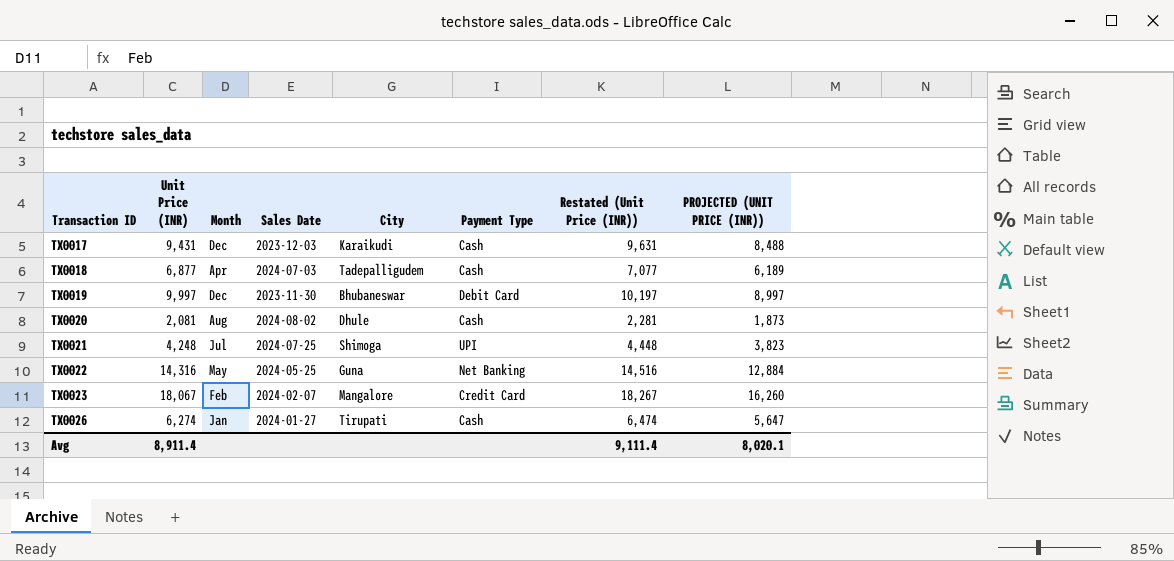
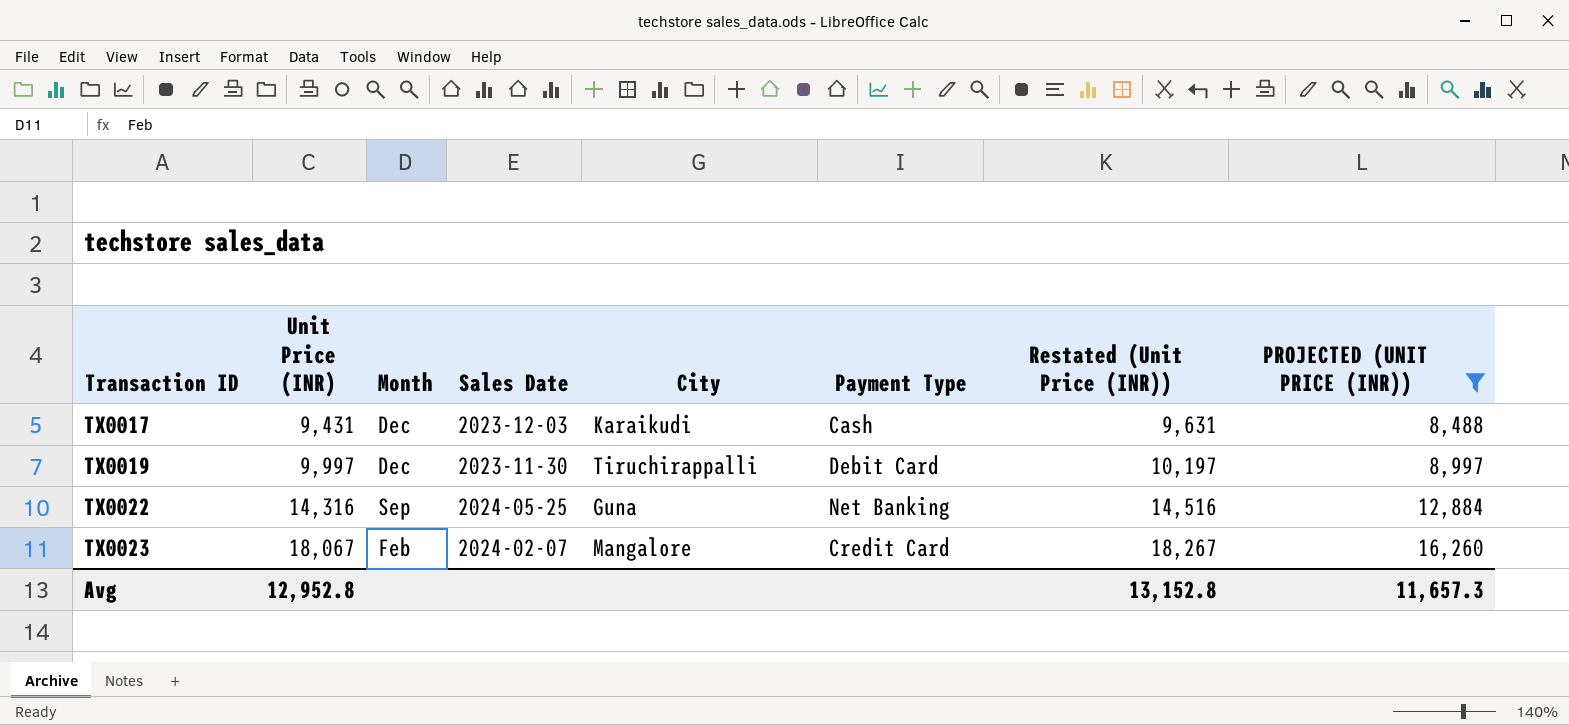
filter: none -> PROJECTED (UNIT PRICE (INR)) >= 8,488
TX0019 | City: Bhubaneswar -> Tiruchirappalli
TX0022 | Month: May -> Sep
Avg | Unit Price (INR): 8,911.4 -> 12,952.8
Avg | Restated (Unit Price (INR)): 9,111.4 -> 13,152.8
Avg | PROJECTED (UNIT PRICE (INR)): 8,020.1 -> 11,657.3

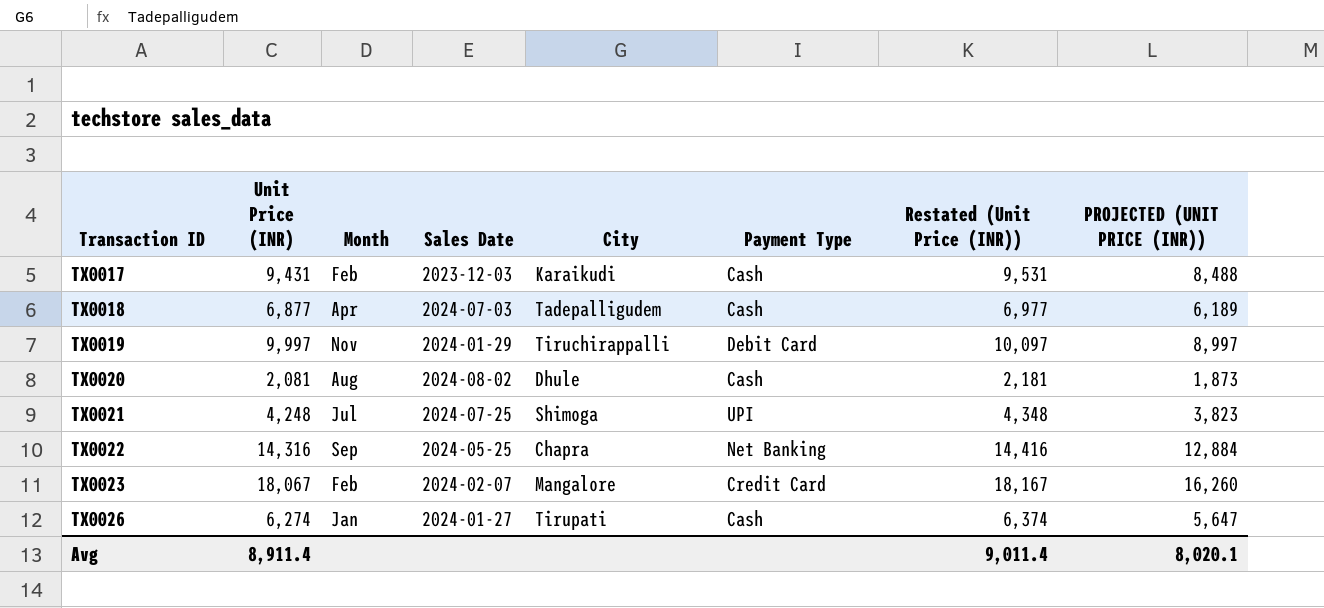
filter: PROJECTED (UNIT PRICE (INR)) >= 8,488 -> none
column Restated (Unit Price (INR)) | formula: [Unit Price (INR)] + 200 -> [Unit Price (INR)] + 100
TX0017 | Month: Dec -> Feb
TX0019 | Month: Dec -> Nov
TX0019 | Sales Date: 2023-11-30 -> 2024-01-29
TX0022 | City: Guna -> Chapra
Avg | Unit Price (INR): 12,952.8 -> 8,911.4
Avg | Restated (Unit Price (INR)): 13,152.8 -> 9,011.4
Avg | PROJECTED (UNIT PRICE (INR)): 11,657.3 -> 8,020.1

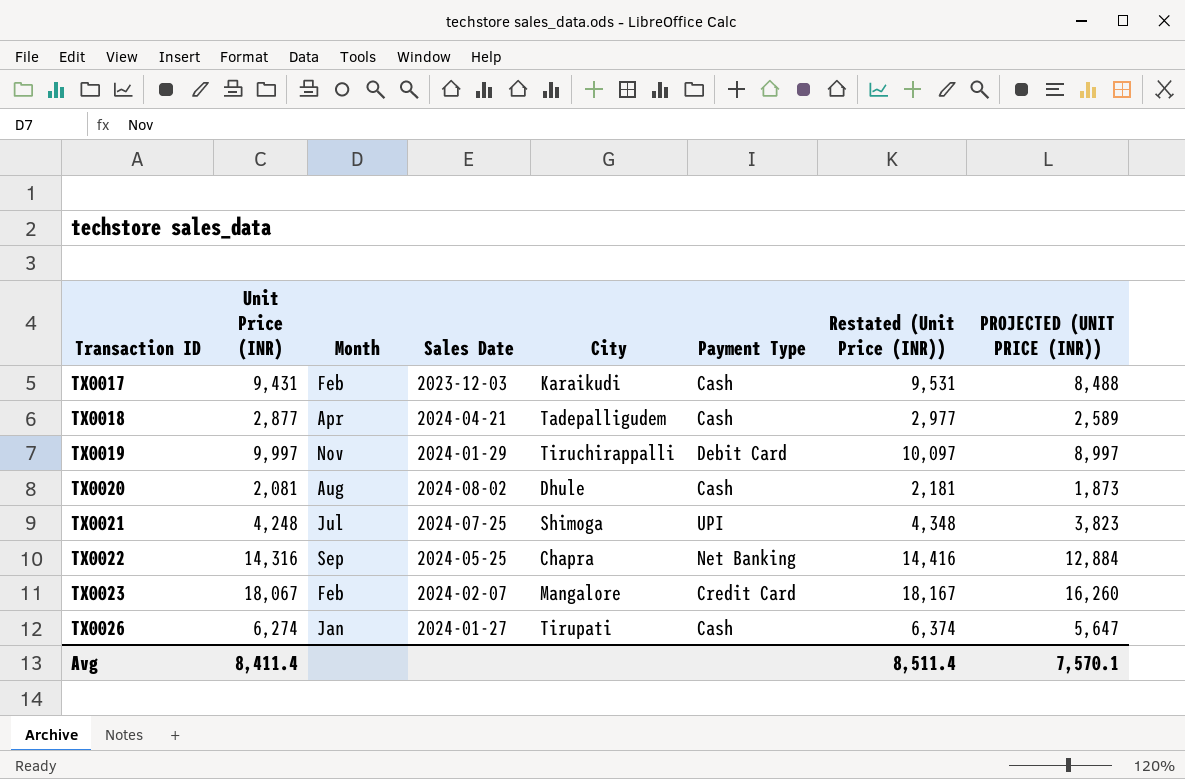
TX0018 | Unit Price (INR): 6,877 -> 2,877
TX0018 | Sales Date: 2024-07-03 -> 2024-04-21
TX0018 | Restated (Unit Price (INR)): 6,977 -> 2,977
TX0018 | PROJECTED (UNIT PRICE (INR)): 6,189 -> 2,589
Avg | Unit Price (INR): 8,911.4 -> 8,411.4
Avg | Restated (Unit Price (INR)): 9,011.4 -> 8,511.4
Avg | PROJECTED (UNIT PRICE (INR)): 8,020.1 -> 7,570.1

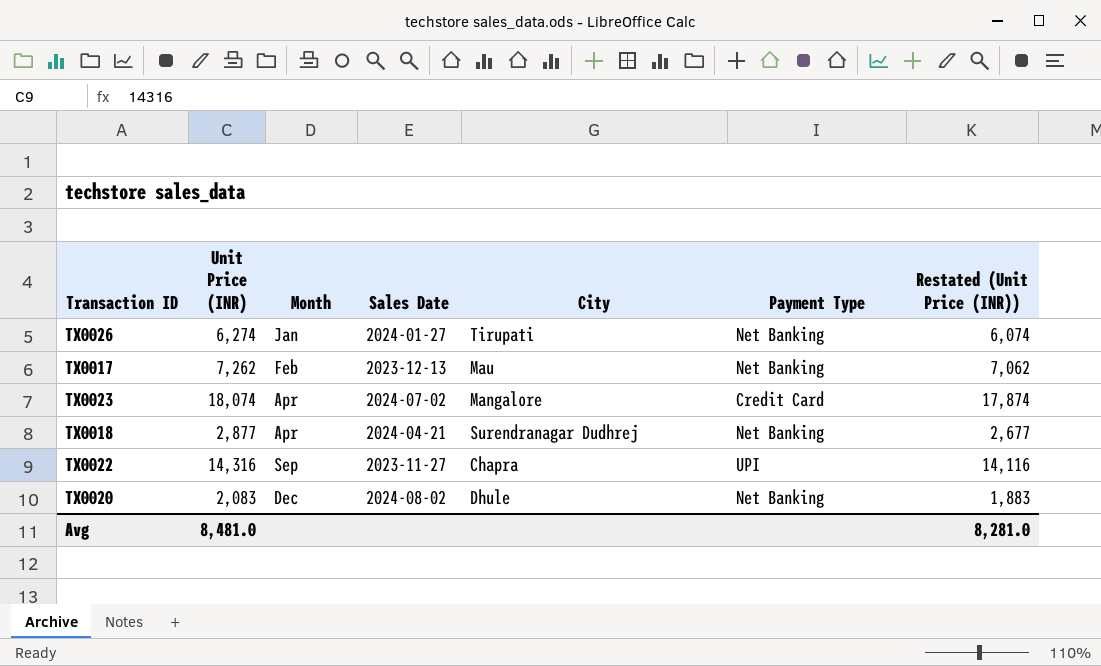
row order: Transaction ID ascending -> Month ascending
column PROJECTED (UNIT PRICE (INR)) | formula: [Unit Price (INR)] * 0.9 -> none
column Restated (Unit Price (INR)) | formula: [Unit Price (INR)] + 100 -> [Unit Price (INR)] - 200
row TX0019: 9,997 | Nov | 2024-01-29 | Tiruchirappalli | Debit Card | 10,097 | 8,997 -> none
row TX0021: 4,248 | Jul | 2024-07-25 | Shimoga | UPI | 4,348 | 3,823 -> none
TX0026 | Payment Type: Cash -> Net Banking
TX0017 | Unit Price (INR): 9,431 -> 7,262
TX0017 | Sales Date: 2023-12-03 -> 2023-12-13
TX0017 | City: Karaikudi -> Mau
TX0017 | Payment Type: Cash -> Net Banking
TX0023 | Unit Price (INR): 18,067 -> 18,074
TX0023 | Month: Feb -> Apr
TX0023 | Sales Date: 2024-02-07 -> 2024-07-02
TX0018 | City: Tadepalligudem -> Surendranagar Dudhrej
TX0018 | Payment Type: Cash -> Net Banking
TX0022 | Sales Date: 2024-05-25 -> 2023-11-27
TX0022 | Payment Type: Net Banking -> UPI
TX0020 | Unit Price (INR): 2,081 -> 2,083
TX0020 | Month: Aug -> Dec
TX0020 | Payment Type: Cash -> Net Banking
Avg | Unit Price (INR): 8,411.4 -> 8,481.0
Avg | Restated (Unit Price (INR)): 8,511.4 -> 8,281.0

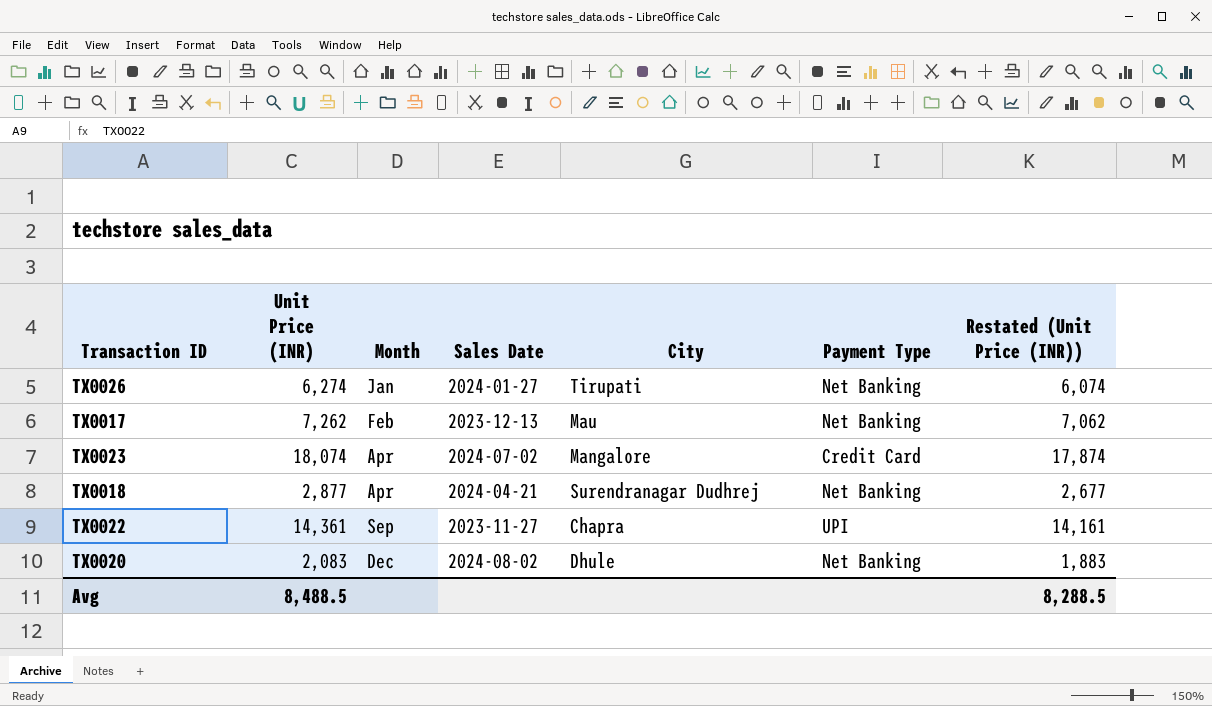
TX0022 | Unit Price (INR): 14,316 -> 14,361
TX0022 | Restated (Unit Price (INR)): 14,116 -> 14,161
Avg | Unit Price (INR): 8,481.0 -> 8,488.5
Avg | Restated (Unit Price (INR)): 8,281.0 -> 8,288.5

